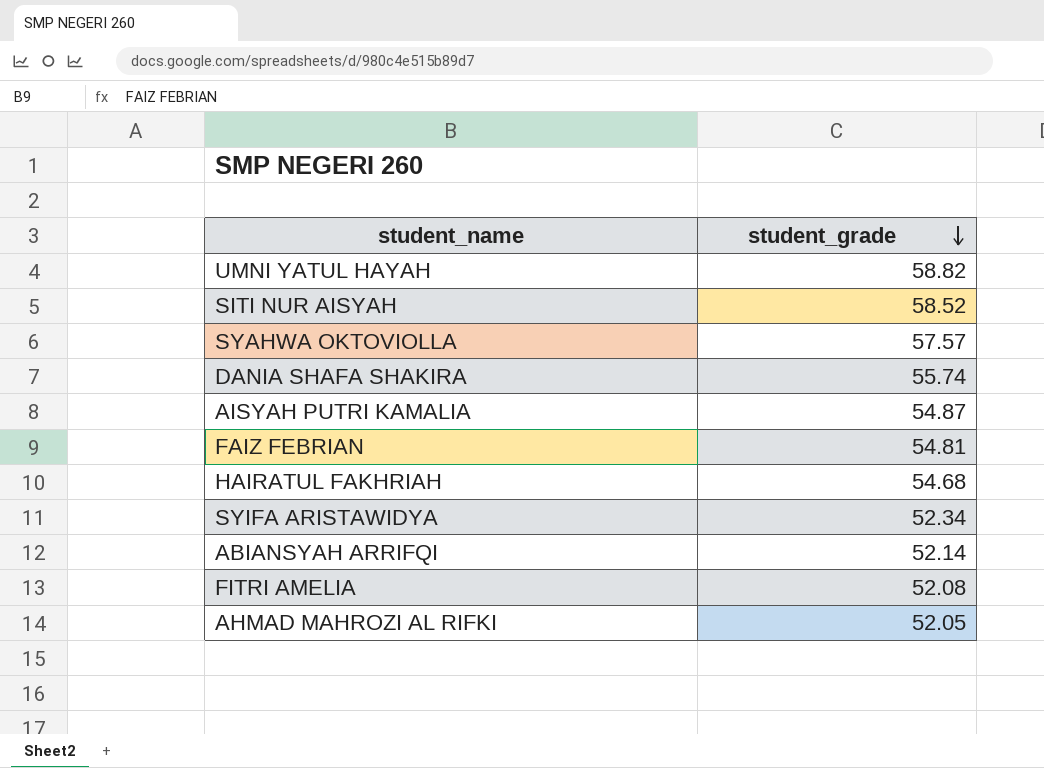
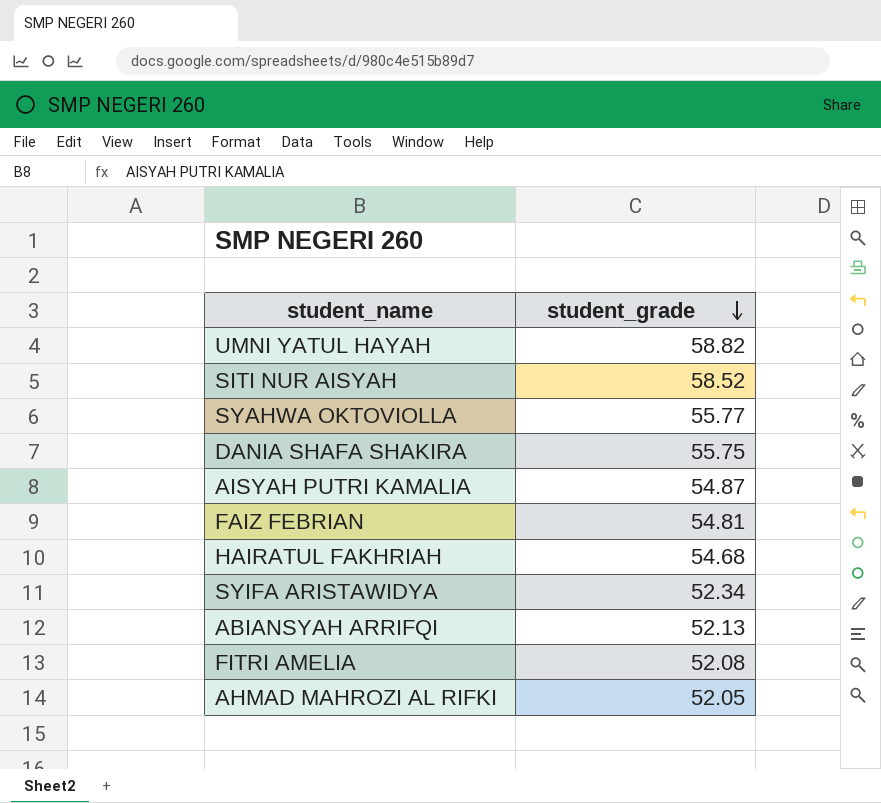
SYAHWA OKTOVIOLLA | student_grade: 57.57 -> 55.77
DANIA SHAFA SHAKIRA | student_grade: 55.74 -> 55.75
ABIANSYAH ARRIFQI | student_grade: 52.14 -> 52.13

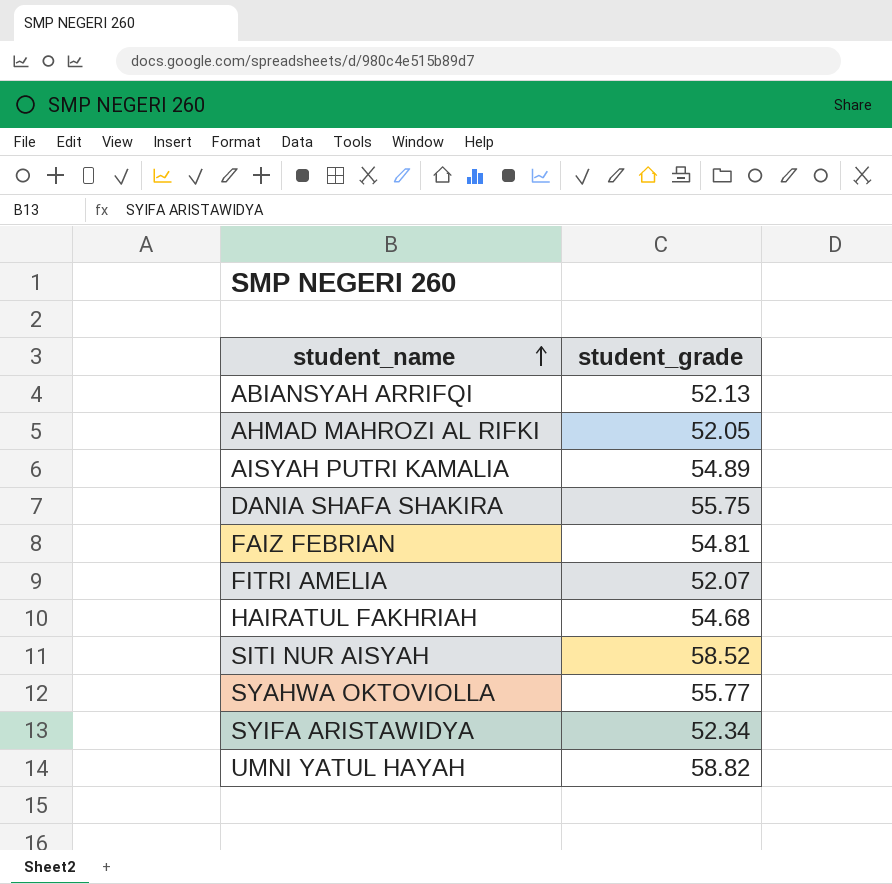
row order: student_grade descending -> student_name ascending
AISYAH PUTRI KAMALIA | student_grade: 54.87 -> 54.89
FITRI AMELIA | student_grade: 52.08 -> 52.07

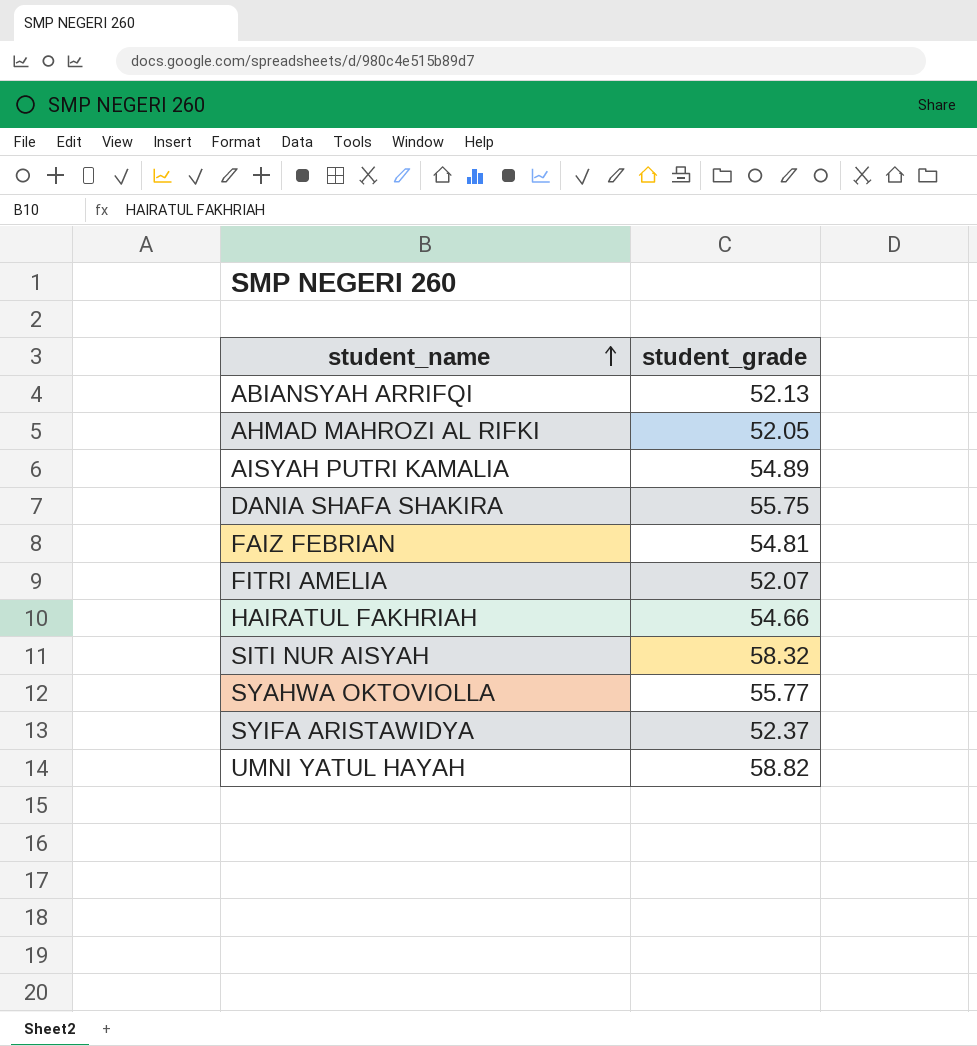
HAIRATUL FAKHRIAH | student_grade: 54.68 -> 54.66
SITI NUR AISYAH | student_grade: 58.52 -> 58.32
SYIFA ARISTAWIDYA | student_grade: 52.34 -> 52.37

